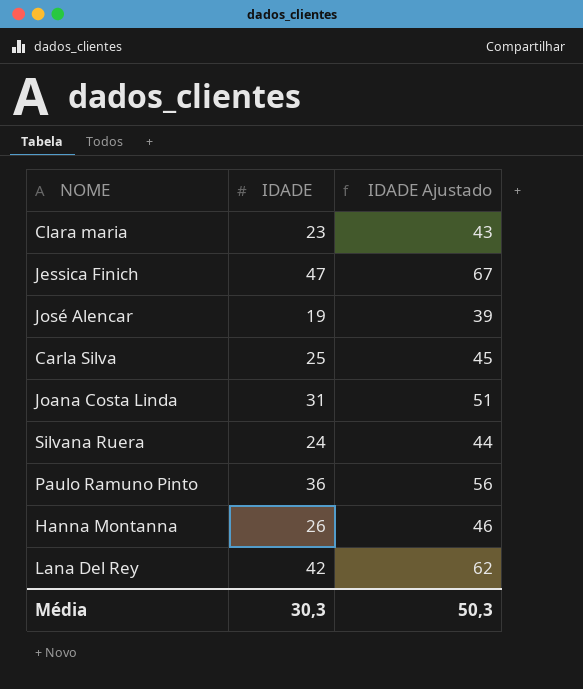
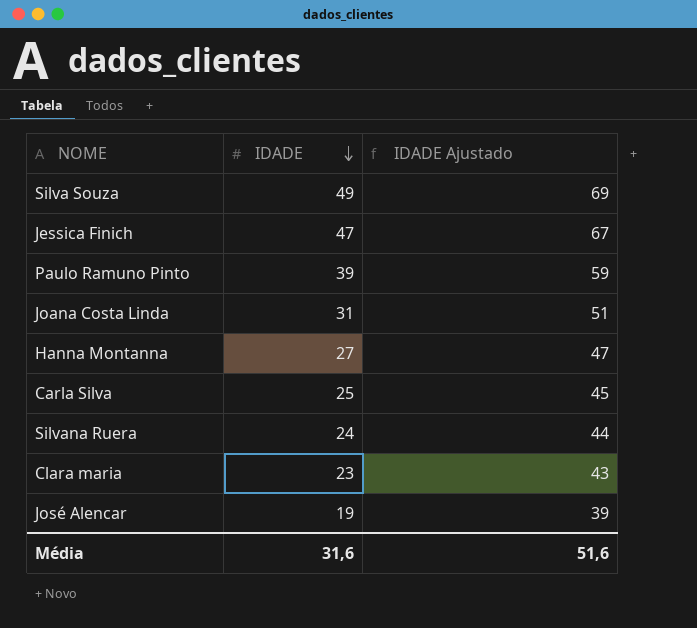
row order: none -> IDADE descending
row Lana Del Rey: 42 | 62 -> none
row Silva Souza: none -> 49 | 69
Paulo Ramuno Pinto | IDADE: 36 -> 39
Paulo Ramuno Pinto | IDADE Ajustado: 56 -> 59
Hanna Montanna | IDADE: 26 -> 27
Hanna Montanna | IDADE Ajustado: 46 -> 47
Média | IDADE: 30,3 -> 31,6
Média | IDADE Ajustado: 50,3 -> 51,6

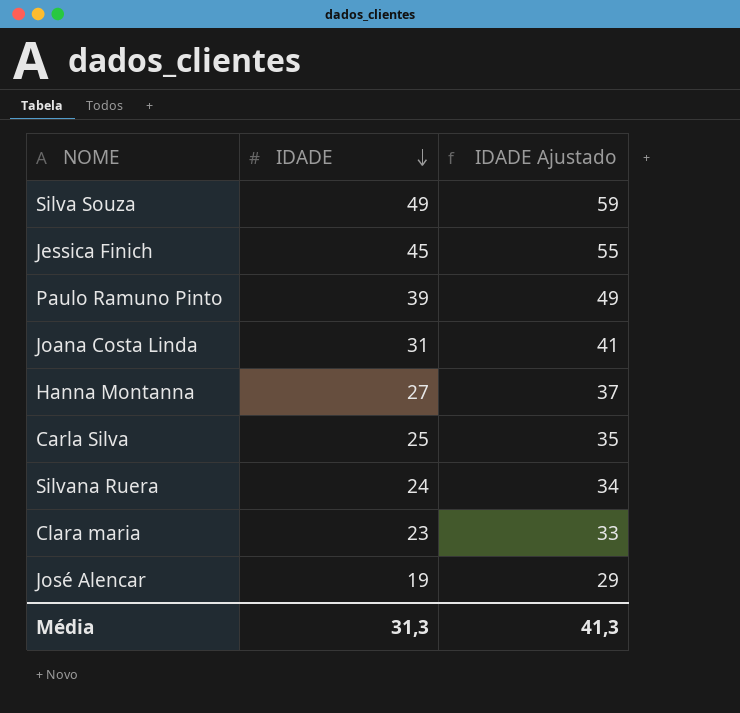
column IDADE Ajustado | formula: [IDADE] + 20 -> [IDADE] + 10
Jessica Finich | IDADE: 47 -> 45
Média | IDADE: 31,6 -> 31,3
Média | IDADE Ajustado: 51,6 -> 41,3

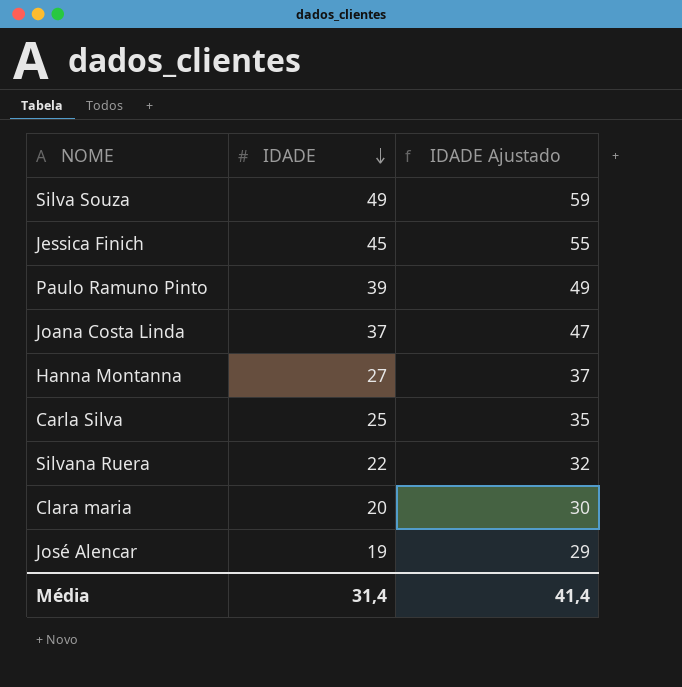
Joana Costa Linda | IDADE: 31 -> 37
Joana Costa Linda | IDADE Ajustado: 41 -> 47
Silvana Ruera | IDADE: 24 -> 22
Silvana Ruera | IDADE Ajustado: 34 -> 32
Clara maria | IDADE: 23 -> 20
Clara maria | IDADE Ajustado: 33 -> 30
Média | IDADE: 31,3 -> 31,4
Média | IDADE Ajustado: 41,3 -> 41,4

